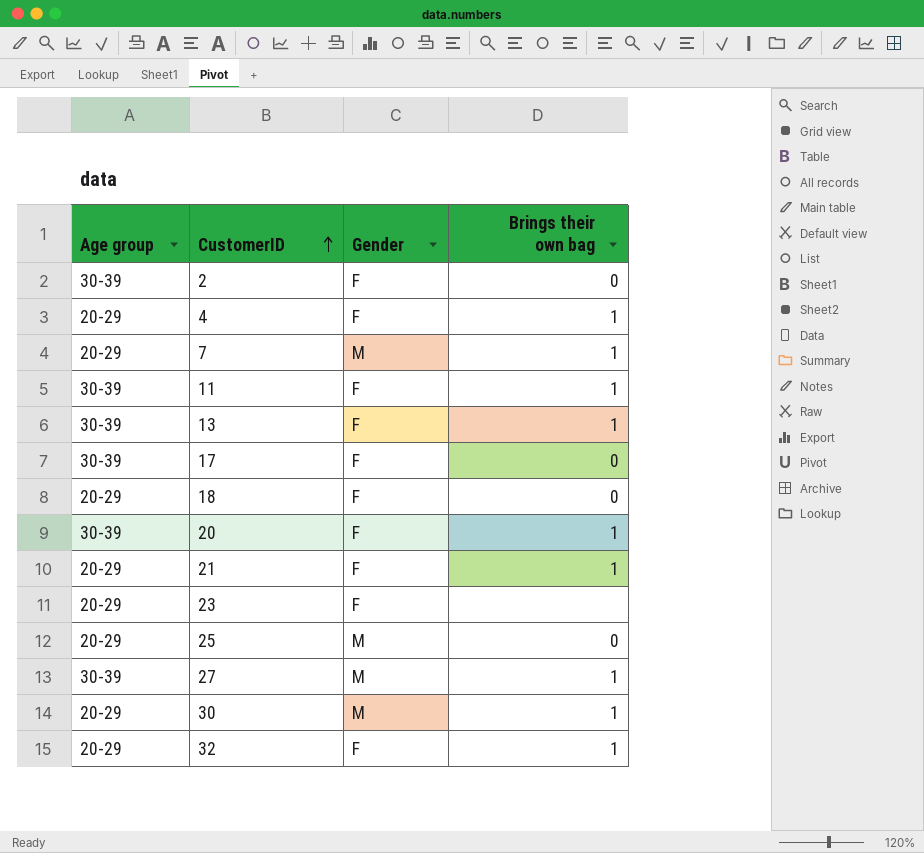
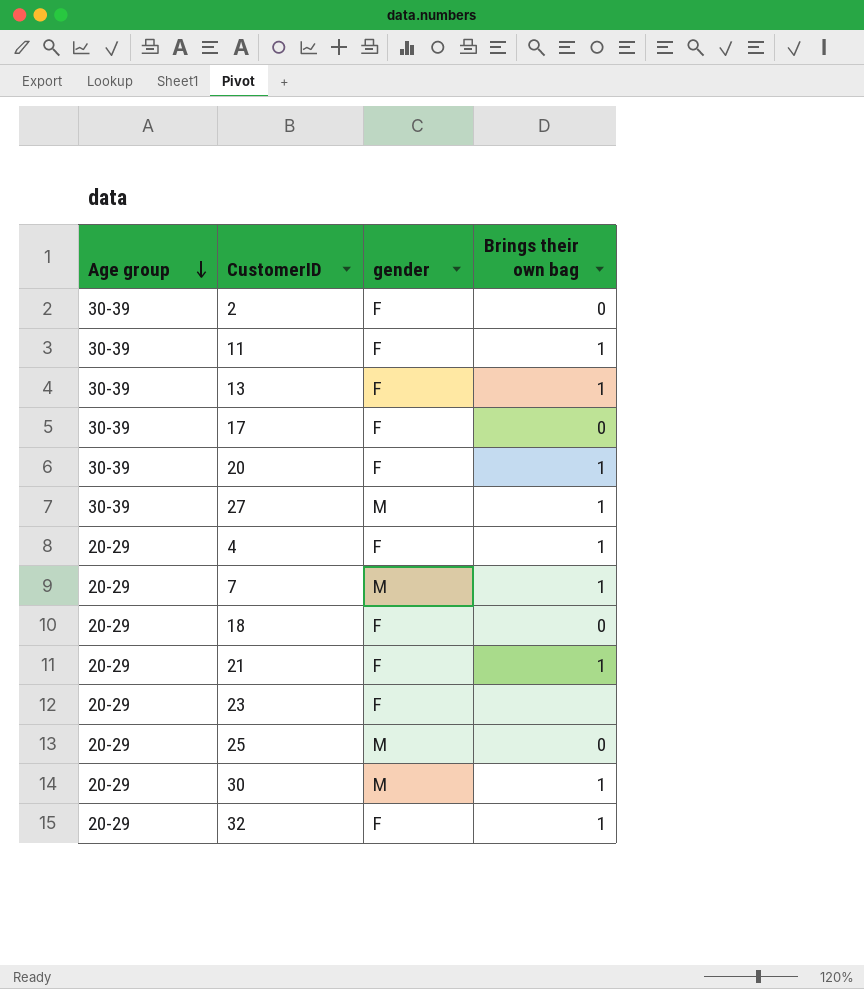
row order: CustomerID ascending -> Age group descending
column name: Gender -> gender

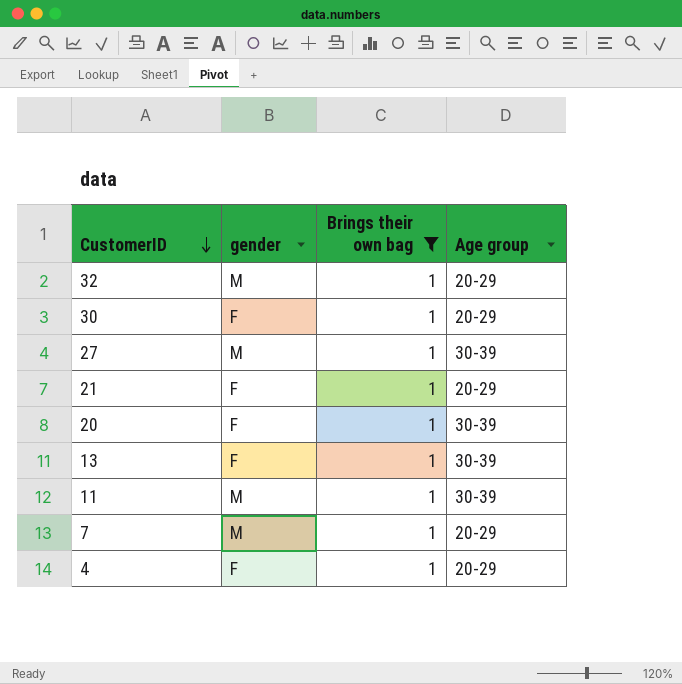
filter: none -> Brings their own bag = 1
row order: Age group descending -> CustomerID descending
column Age group | position: 1 -> 4
32 | gender: F -> M
30 | gender: M -> F
11 | gender: F -> M

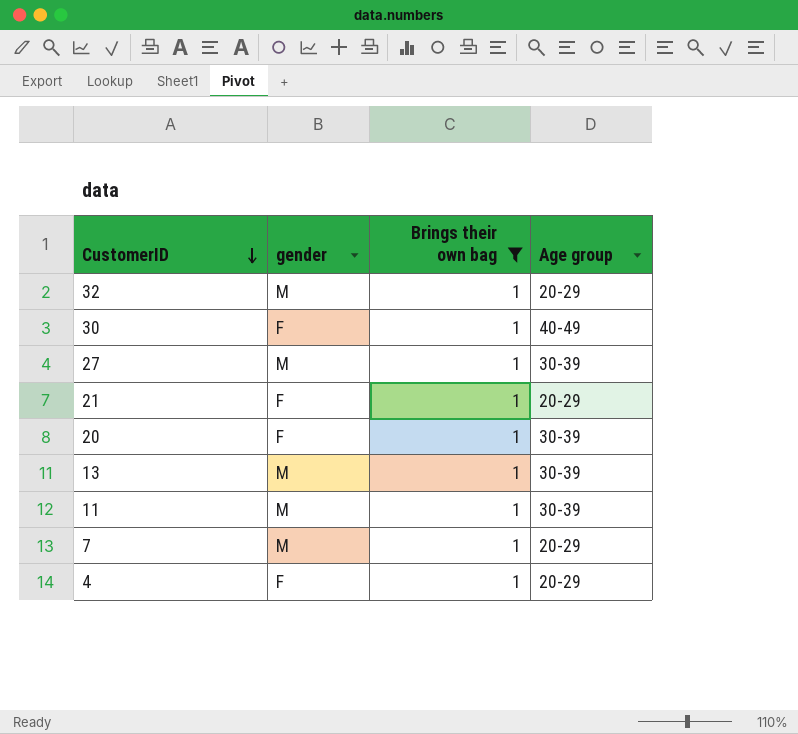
30 | Age group: 20-29 -> 40-49
13 | gender: F -> M

